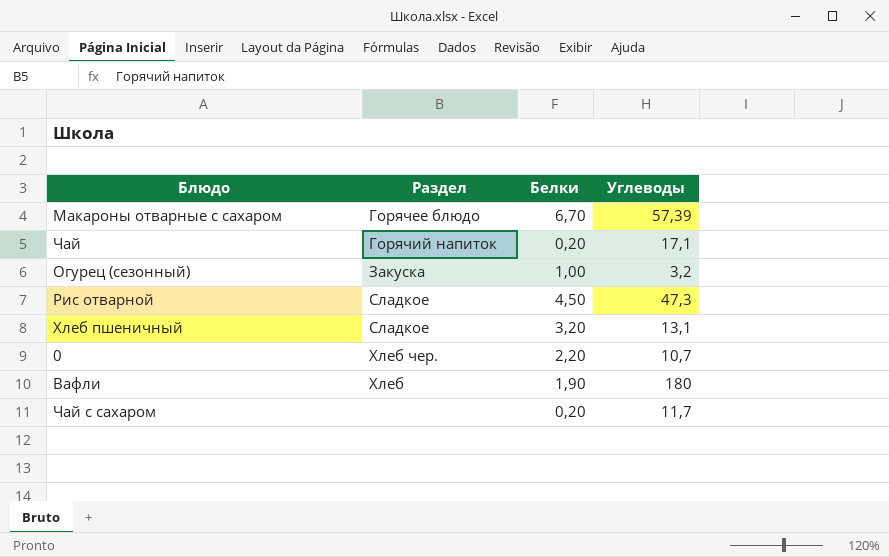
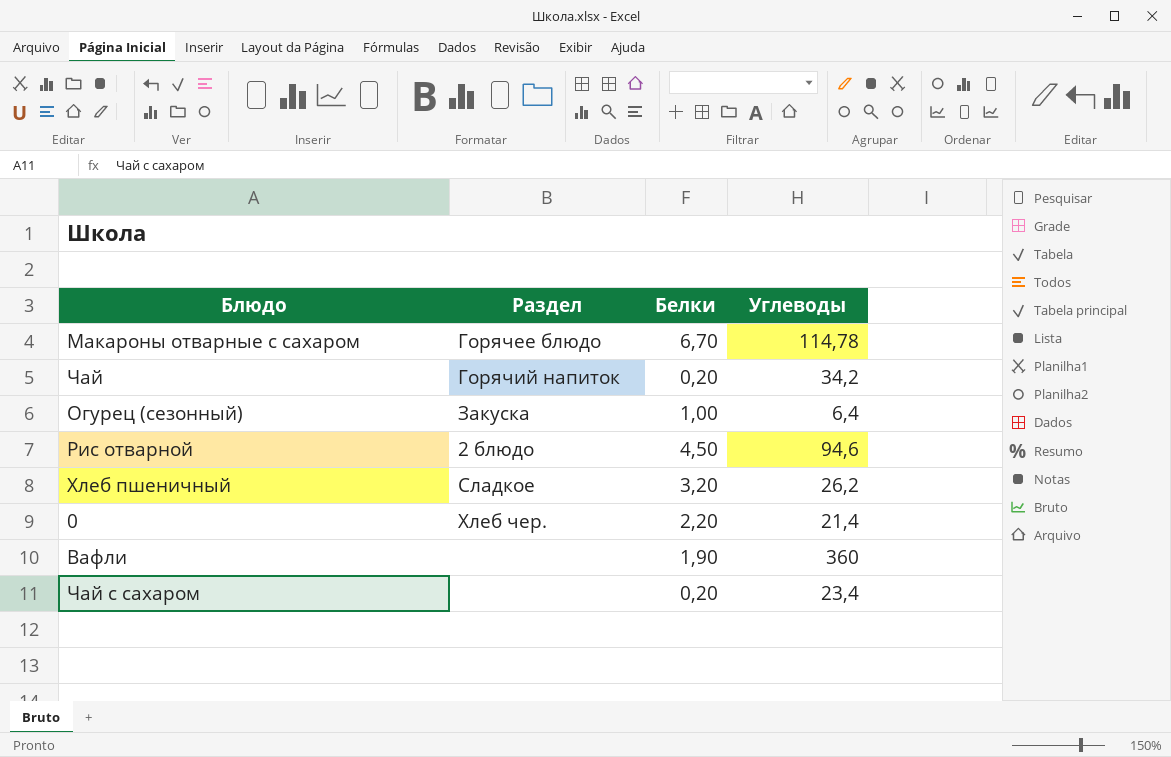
Макароны отварные с сахаром | Углеводы: 57,39 -> 114,78
Чай | Углеводы: 17,1 -> 34,2
Огурец (сезонный) | Углеводы: 3,2 -> 6,4
Рис отварной | Раздел: Сладкое -> 2 блюдо
Рис отварной | Углеводы: 47,3 -> 94,6
Хлеб пшеничный | Углеводы: 13,1 -> 26,2
0 | Углеводы: 10,7 -> 21,4
Вафли | Раздел: Хлеб -> none
Вафли | Углеводы: 180 -> 360
Чай с сахаром | Углеводы: 11,7 -> 23,4

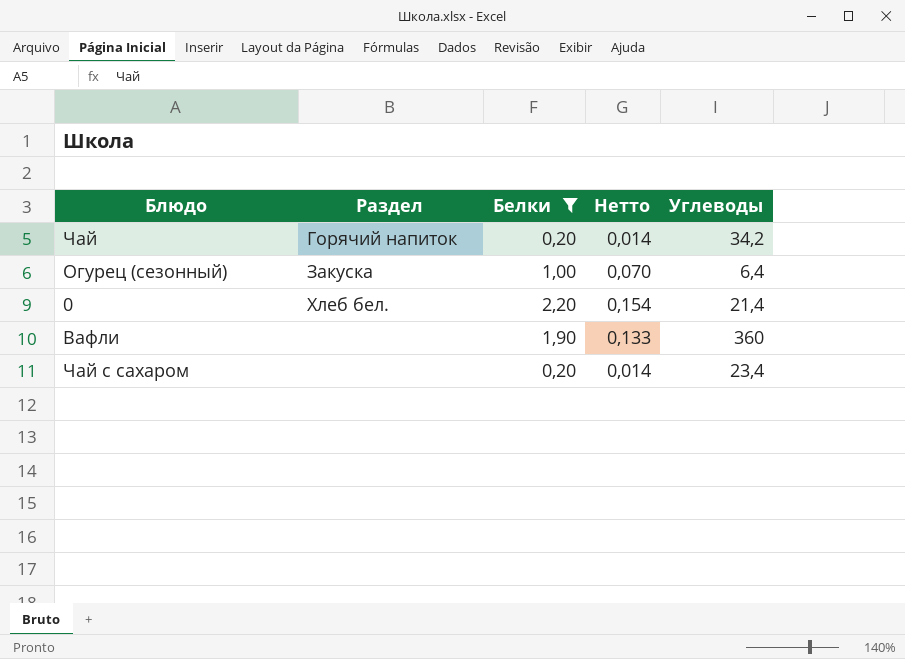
filter: none -> Белки <= 2,20
column Нетто | formula: none -> [Белки] * 0,07
0 | Раздел: Хлеб чер. -> Хлеб бел.

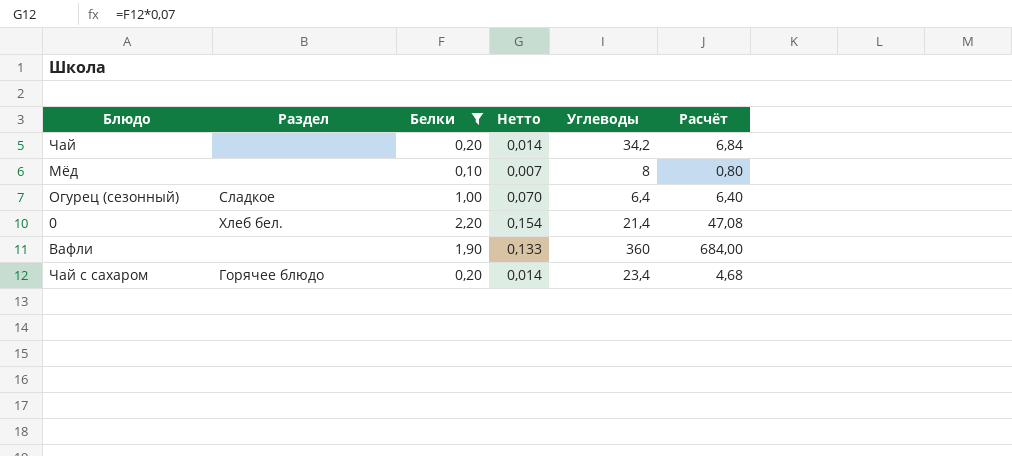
column Расчёт | formula: none -> [Белки] * [Углеводы]
Чай | Раздел: Горячий напиток -> none
row Мёд: none -> none | 0,10 | 0,007 | 8 | 0,80
Огурец (сезонный) | Раздел: Закуска -> Сладкое
Чай с сахаром | Раздел: none -> Горячее блюдо

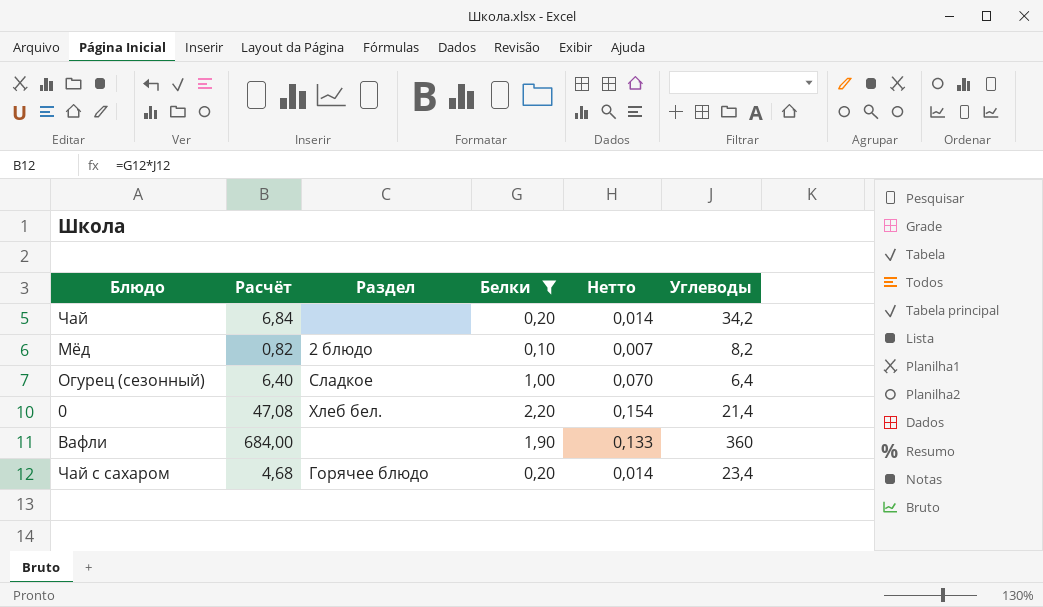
column Расчёт | position: 6 -> 2
Мёд | Расчёт: 0,80 -> 0,82
Мёд | Раздел: none -> 2 блюдо
Мёд | Углеводы: 8 -> 8,2

